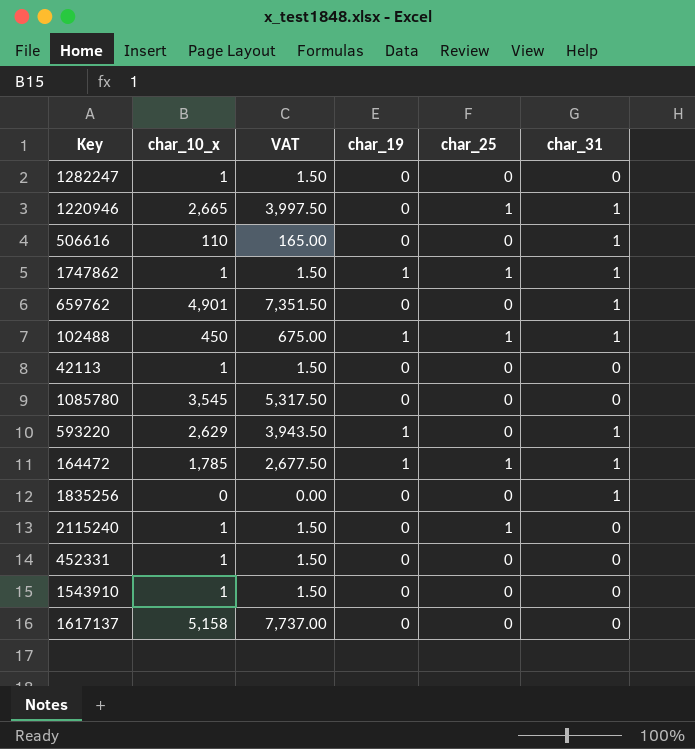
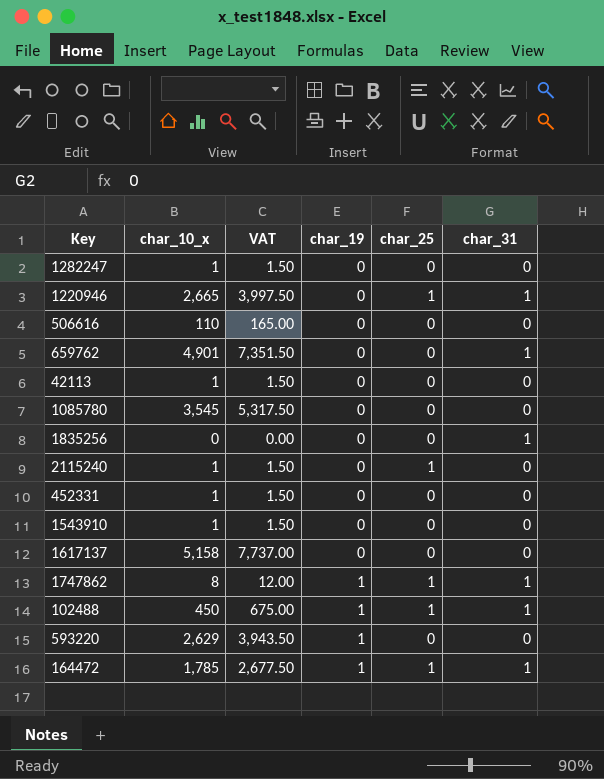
row order: none -> char_19 ascending
506616 | char_31: 1 -> 0
1747862 | char_10_x: 1 -> 8
1747862 | VAT: 1.50 -> 12.00
593220 | char_31: 1 -> 0

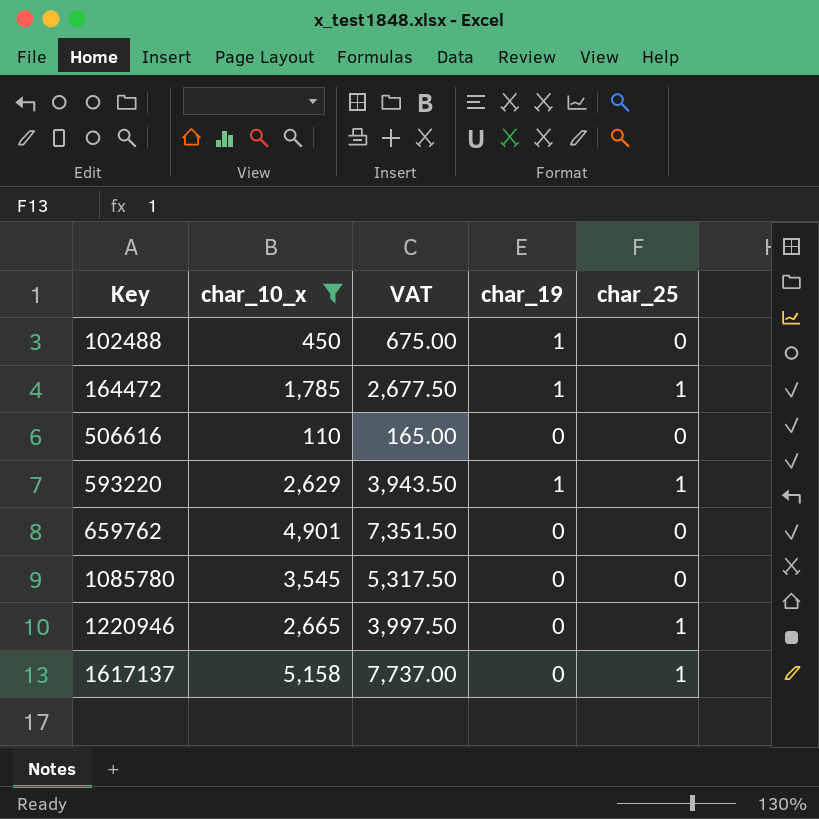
filter: none -> char_10_x >= 110
row order: char_19 ascending -> Key ascending
column char_31 | position: 6 -> none
102488 | char_25: 1 -> 0
593220 | char_25: 0 -> 1
1617137 | char_25: 0 -> 1

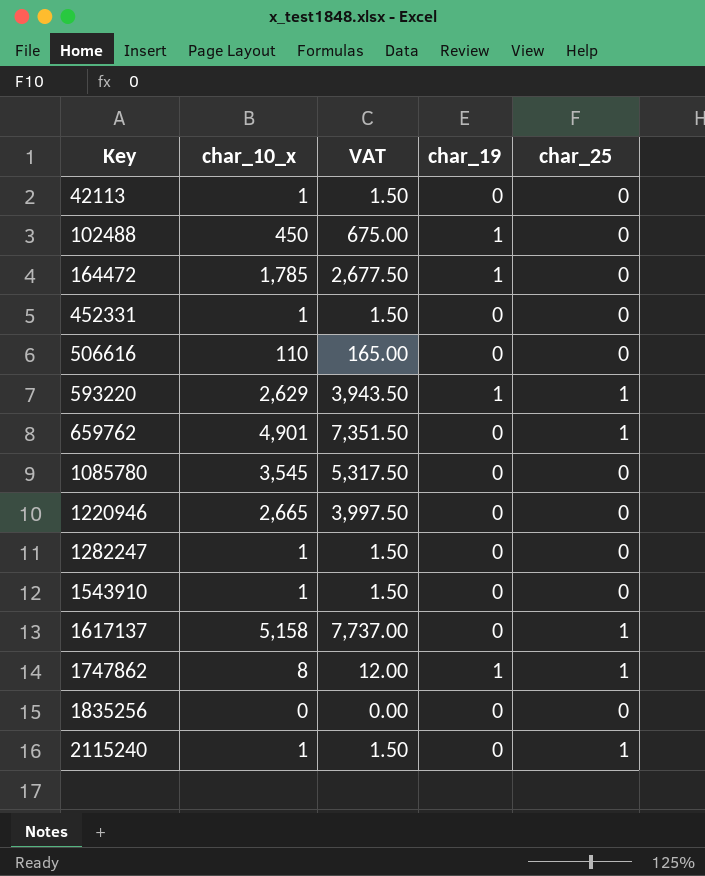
filter: char_10_x >= 110 -> none
164472 | char_25: 1 -> 0
659762 | char_25: 0 -> 1
1220946 | char_25: 1 -> 0

